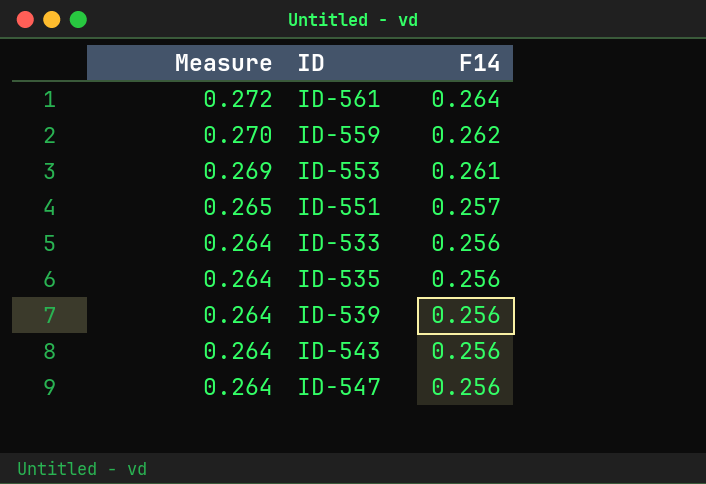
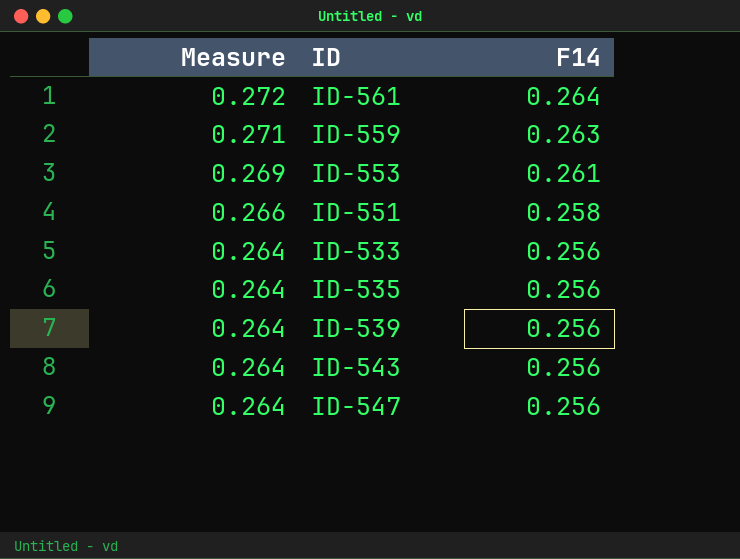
ID-559 | Measure: 0.270 -> 0.271
ID-559 | F14: 0.262 -> 0.263
ID-551 | Measure: 0.265 -> 0.266
ID-551 | F14: 0.257 -> 0.258

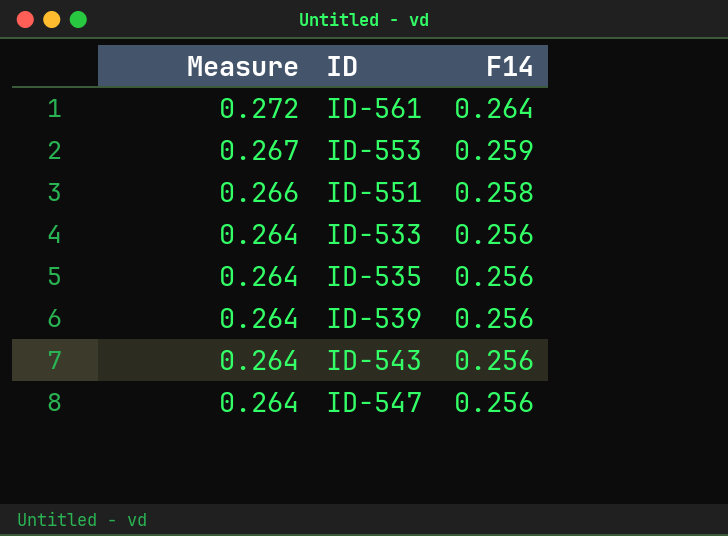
row ID-559: 0.271 | 0.263 -> none
ID-553 | Measure: 0.269 -> 0.267
ID-553 | F14: 0.261 -> 0.259

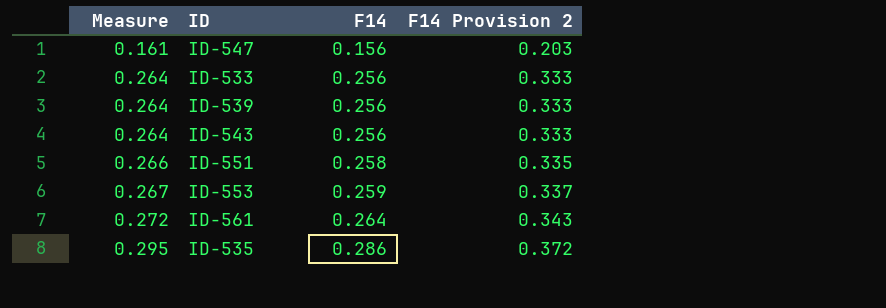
row order: Measure descending -> Measure ascending
column F14 Provision 2 | formula: none -> [F14] * 1.3
ID-547 | Measure: 0.264 -> 0.161
ID-547 | F14: 0.256 -> 0.156
ID-535 | Measure: 0.264 -> 0.295
ID-535 | F14: 0.256 -> 0.286

